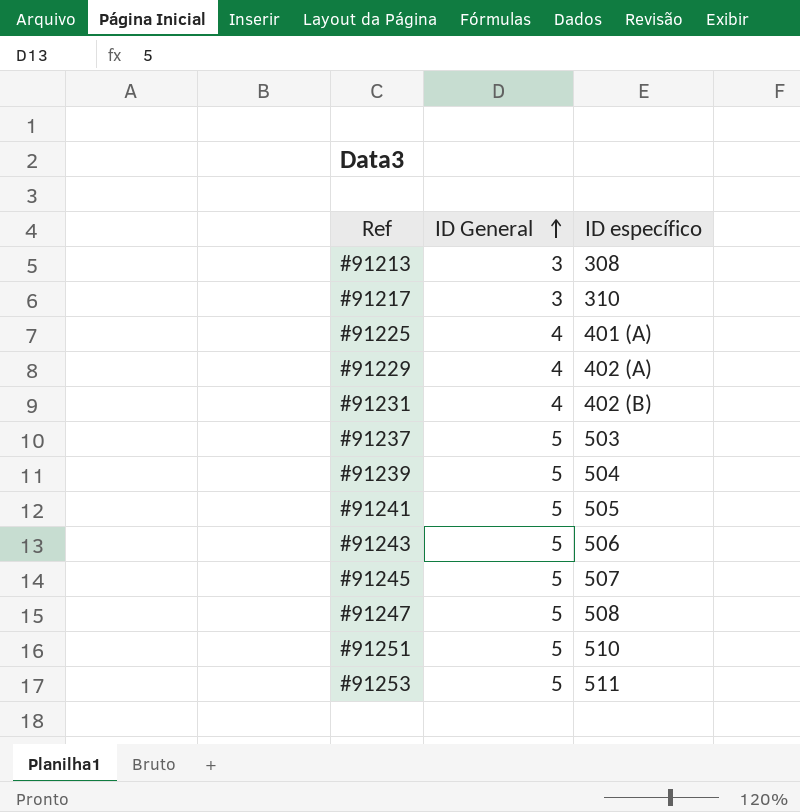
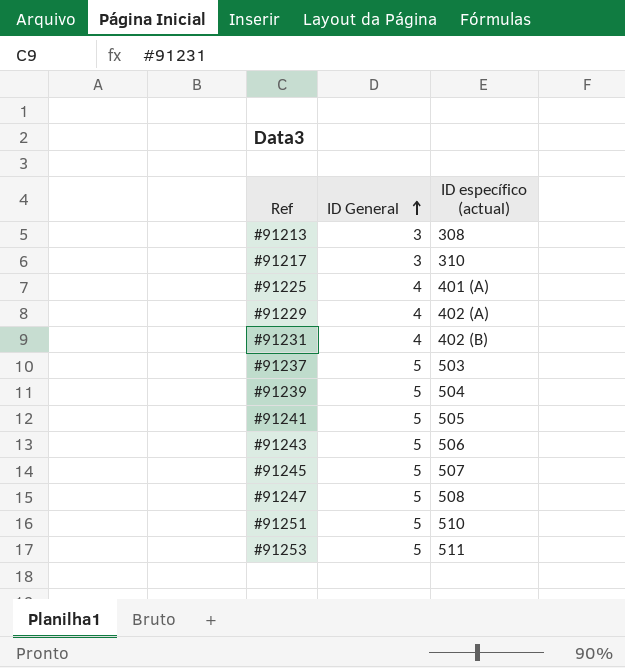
column name: ID específico -> ID específico (actual)

